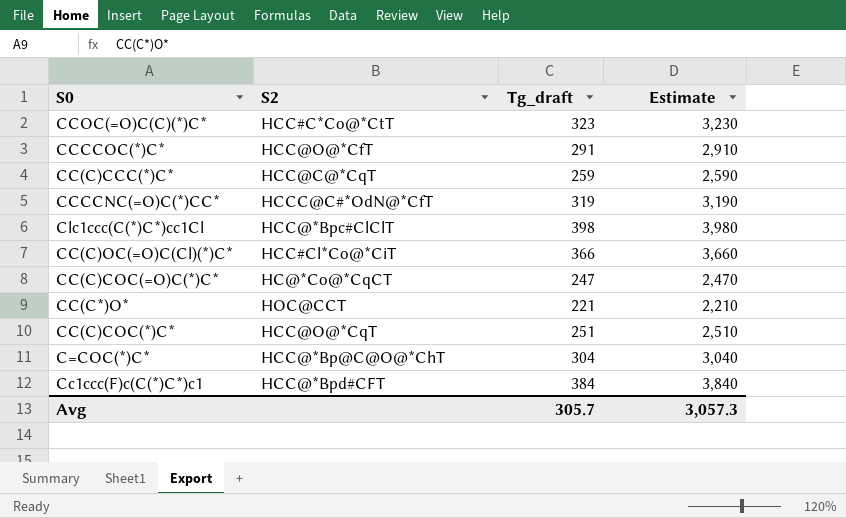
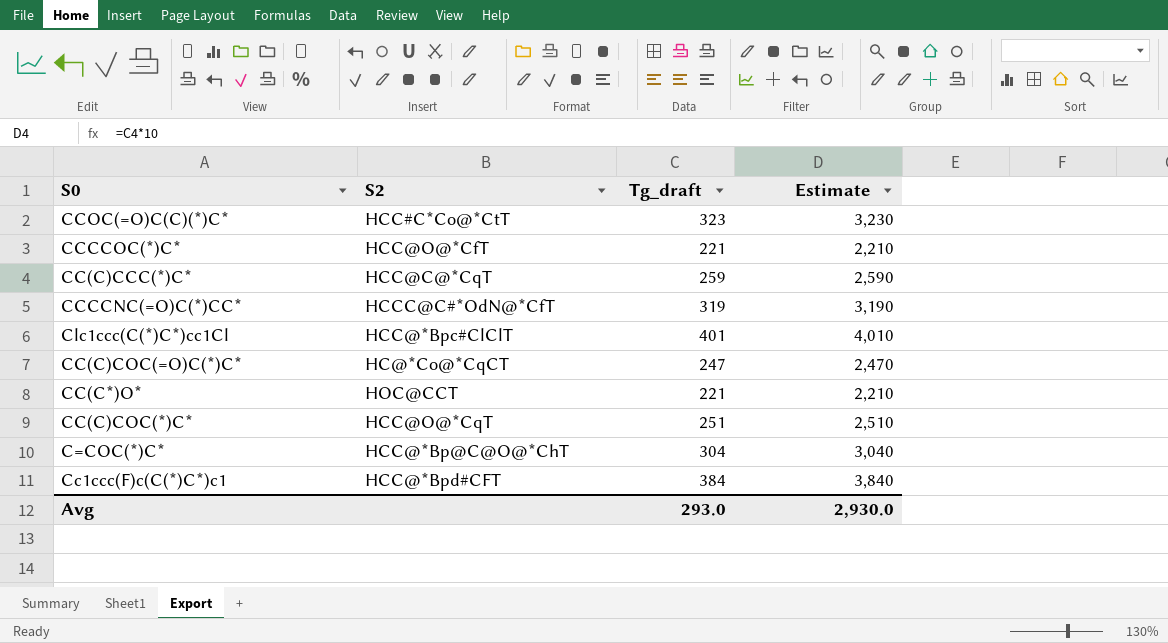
row CC(C)OC(=O)C(Cl)(*)C*: HCC#Cl*Co@*CiT | 366 | 3,660 -> none
CCCCOC(*)C* | Tg_draft: 291 -> 221
CCCCOC(*)C* | Estimate: 2,910 -> 2,210
Clc1ccc(C(*)C*)cc1Cl | Tg_draft: 398 -> 401
Clc1ccc(C(*)C*)cc1Cl | Estimate: 3,980 -> 4,010
Avg | Tg_draft: 305.7 -> 293.0
Avg | Estimate: 3,057.3 -> 2,930.0

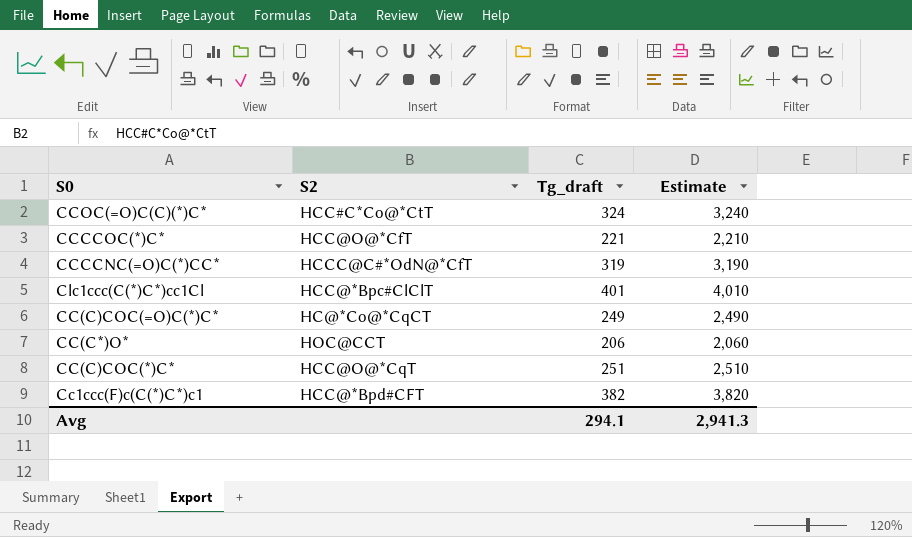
row CC(C)CCC(*)C*: HCC@C@*CqT | 259 | 2,590 -> none
row C=COC(*)C*: HCC@*Bp@C@O@*ChT | 304 | 3,040 -> none
CCOC(=O)C(C)(*)C* | Tg_draft: 323 -> 324
CCOC(=O)C(C)(*)C* | Estimate: 3,230 -> 3,240
CC(C)COC(=O)C(*)C* | Tg_draft: 247 -> 249
CC(C)COC(=O)C(*)C* | Estimate: 2,470 -> 2,490
CC(C*)O* | Tg_draft: 221 -> 206
CC(C*)O* | Estimate: 2,210 -> 2,060
Cc1ccc(F)c(C(*)C*)c1 | Tg_draft: 384 -> 382
Cc1ccc(F)c(C(*)C*)c1 | Estimate: 3,840 -> 3,820
Avg | Tg_draft: 293.0 -> 294.1
Avg | Estimate: 2,930.0 -> 2,941.3

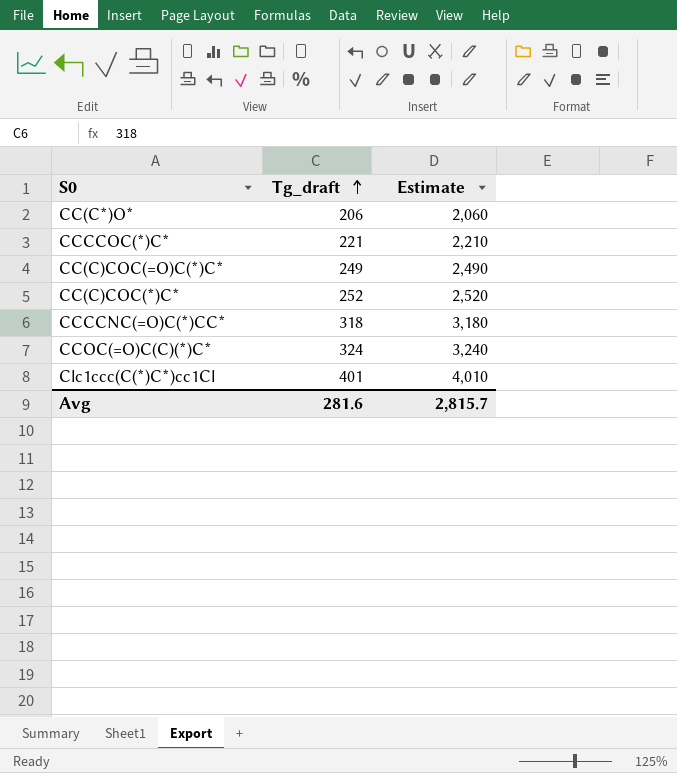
row order: none -> Tg_draft ascending
column S2 | position: 2 -> none
row Cc1ccc(F)c(C(*)C*)c1: HCC@*Bpd#CFT | 382 | 3,820 -> none
CC(C)COC(*)C* | Tg_draft: 251 -> 252
CC(C)COC(*)C* | Estimate: 2,510 -> 2,520
CCCCNC(=O)C(*)CC* | Tg_draft: 319 -> 318
CCCCNC(=O)C(*)CC* | Estimate: 3,190 -> 3,180
Avg | Tg_draft: 294.1 -> 281.6
Avg | Estimate: 2,941.3 -> 2,815.7

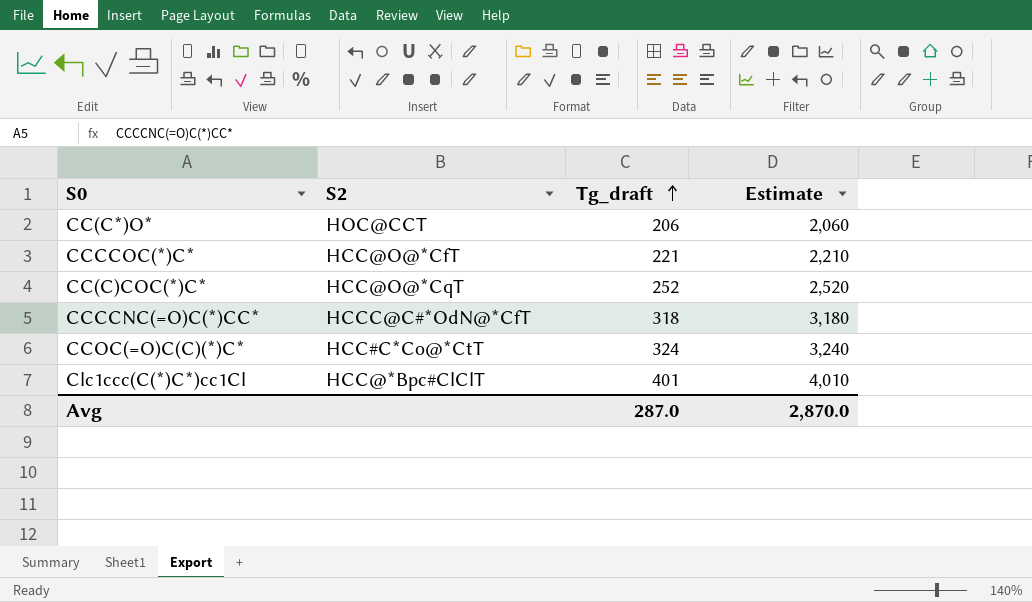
column S2 | position: none -> 2
row CC(C)COC(=O)C(*)C*: 249 | 2,490 -> none
Avg | Tg_draft: 281.6 -> 287.0
Avg | Estimate: 2,815.7 -> 2,870.0

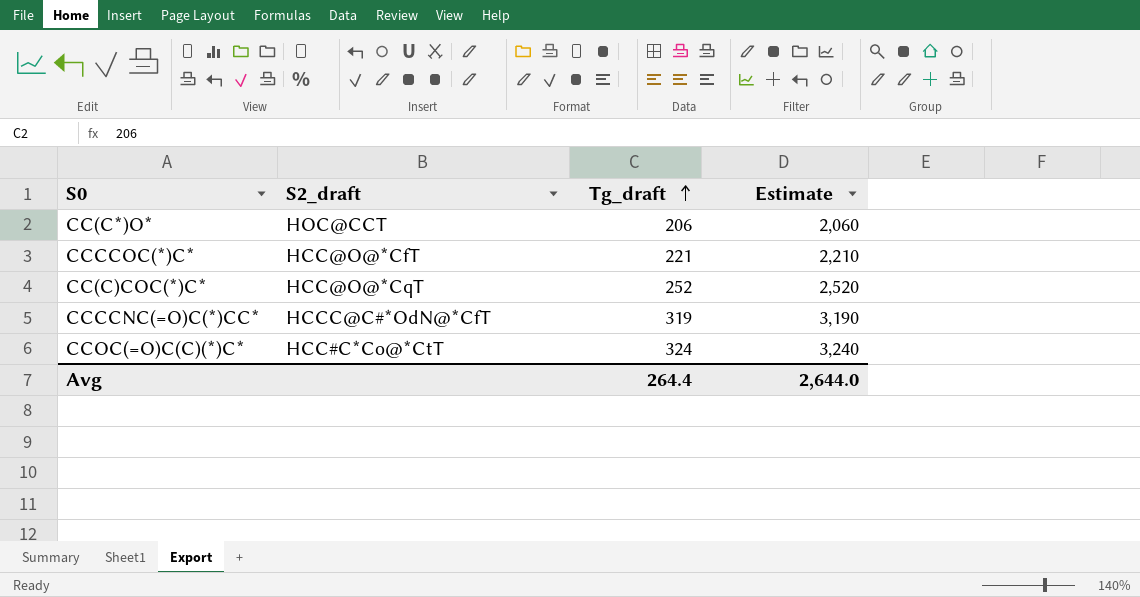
column name: S2 -> S2_draft
row Clc1ccc(C(*)C*)cc1Cl: HCC@*Bpc#ClClT | 401 | 4,010 -> none
CCCCNC(=O)C(*)CC* | Tg_draft: 318 -> 319
CCCCNC(=O)C(*)CC* | Estimate: 3,180 -> 3,190
Avg | Tg_draft: 287.0 -> 264.4
Avg | Estimate: 2,870.0 -> 2,644.0

